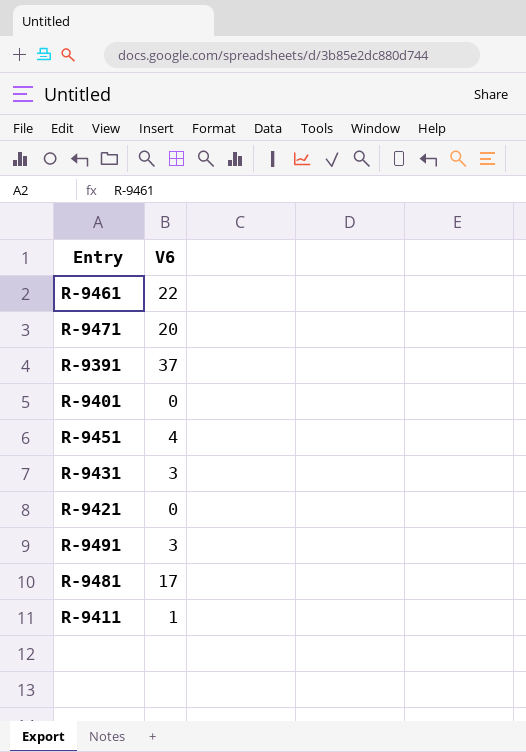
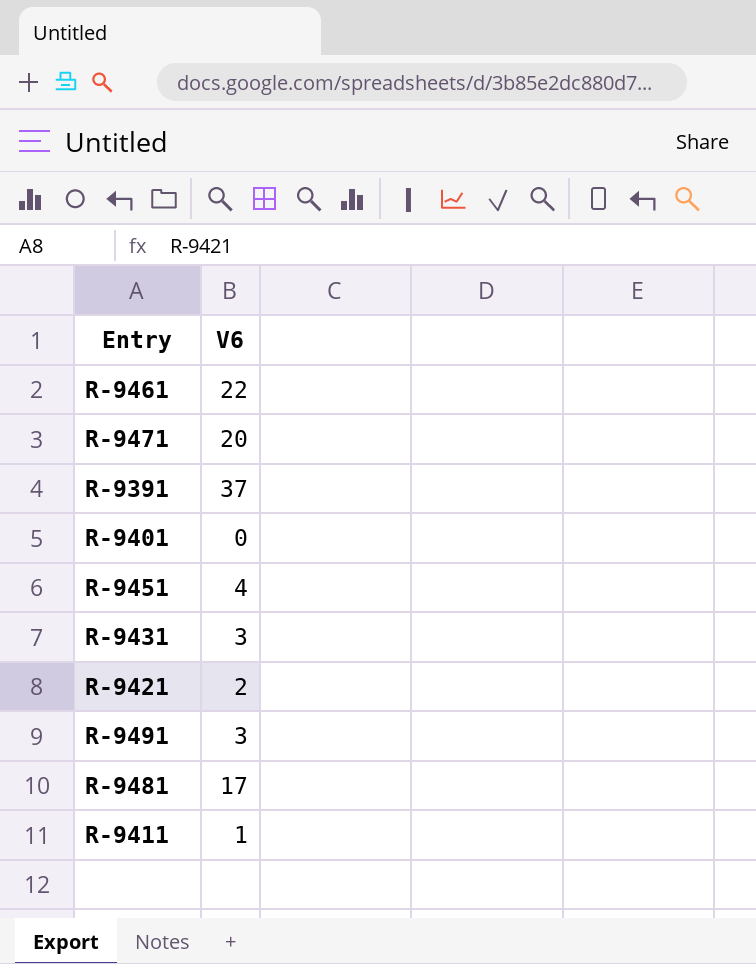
R-9421 | V6: 0 -> 2

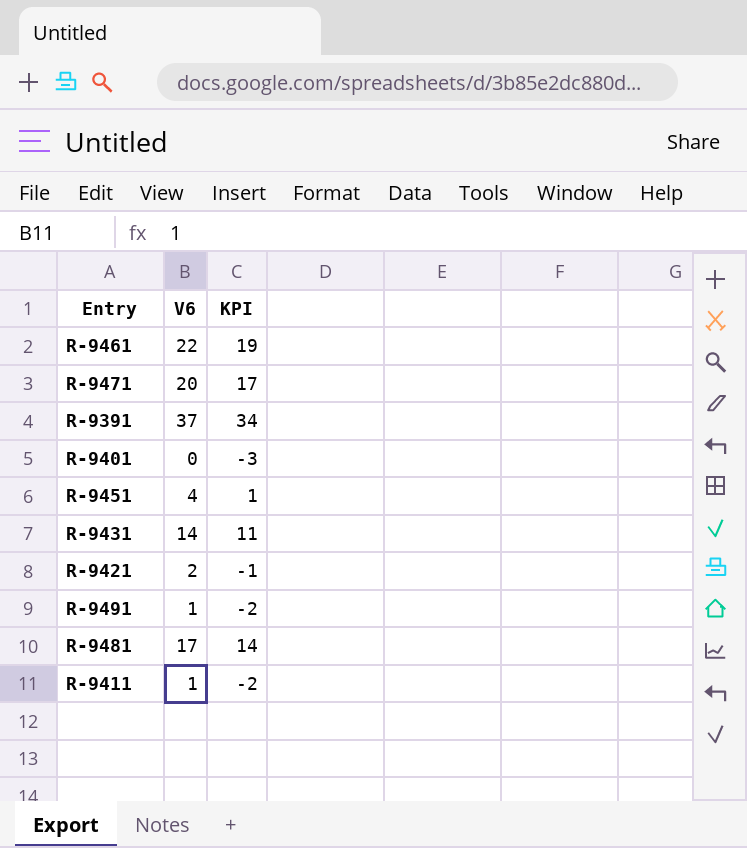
column KPI | formula: none -> [V6] - 3
R-9431 | V6: 3 -> 14
R-9491 | V6: 3 -> 1

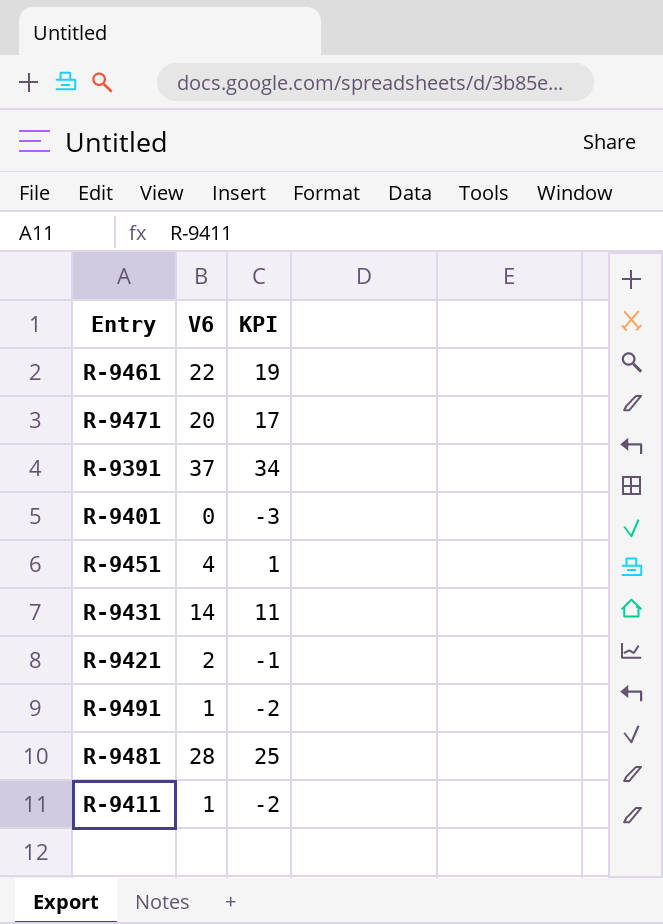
R-9481 | V6: 17 -> 28
R-9481 | KPI: 14 -> 25

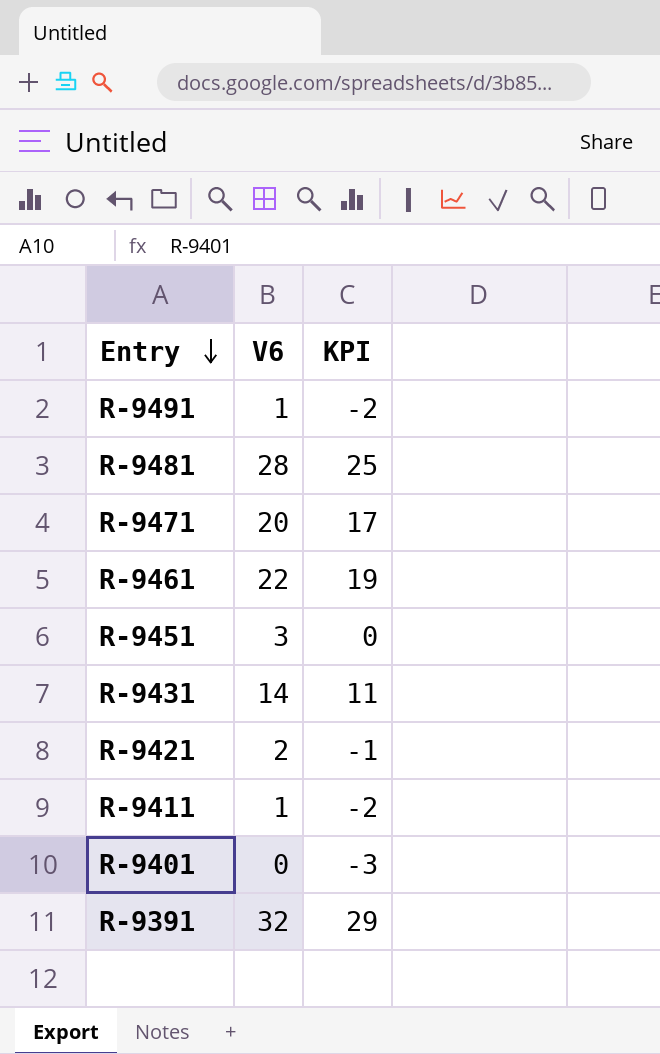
row order: none -> Entry descending
R-9451 | V6: 4 -> 3
R-9451 | KPI: 1 -> 0
R-9391 | V6: 37 -> 32
R-9391 | KPI: 34 -> 29

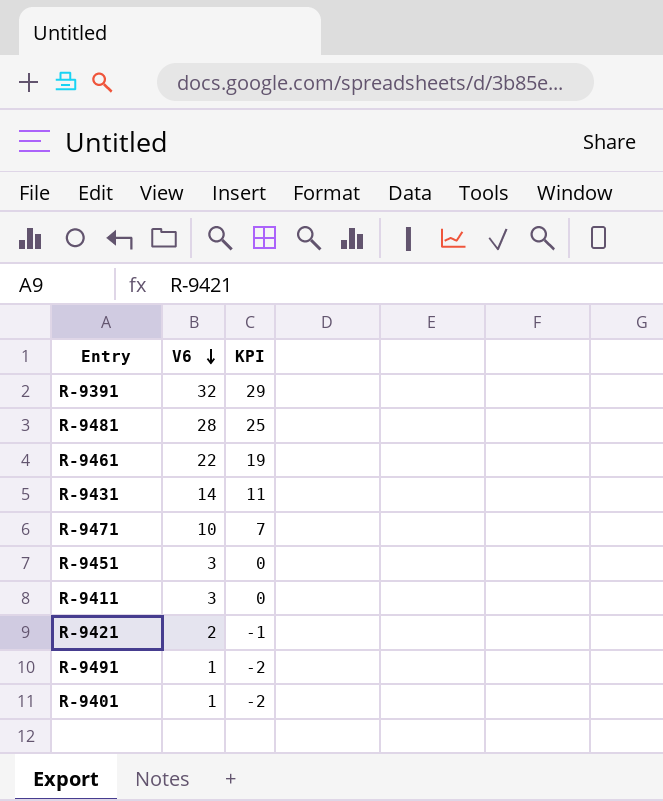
row order: Entry descending -> V6 descending
R-9471 | V6: 20 -> 10
R-9471 | KPI: 17 -> 7
R-9411 | V6: 1 -> 3
R-9411 | KPI: -2 -> 0
R-9401 | V6: 0 -> 1
R-9401 | KPI: -3 -> -2

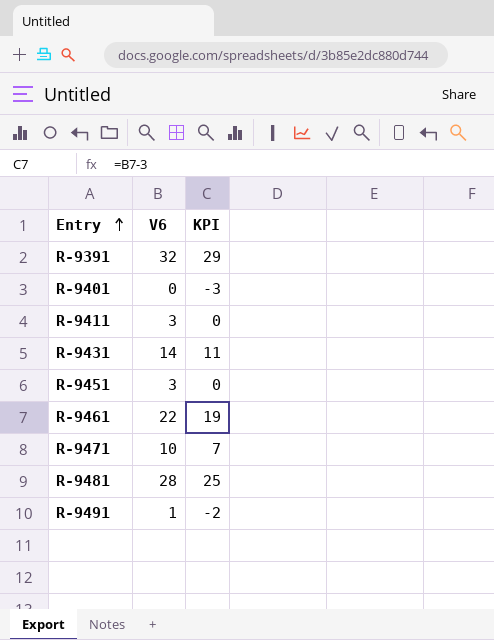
row order: V6 descending -> Entry ascending
row R-9421: 2 | -1 -> none
R-9401 | V6: 1 -> 0
R-9401 | KPI: -2 -> -3

